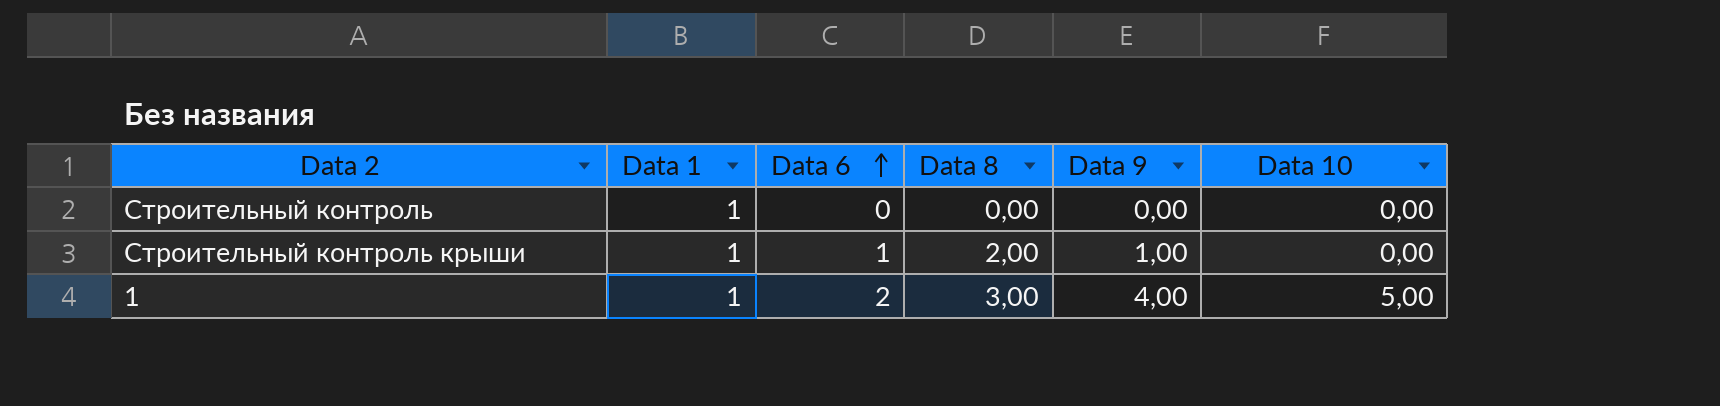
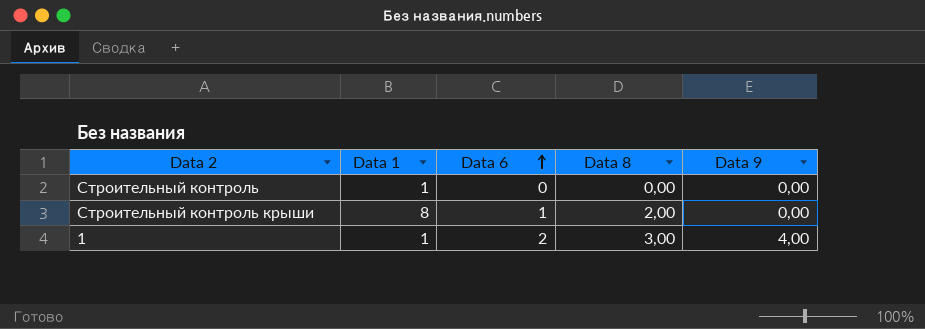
column Data 10 | position: 6 -> none
Строительный контроль крыши | Data 1: 1 -> 8
Строительный контроль крыши | Data 9: 1,00 -> 0,00

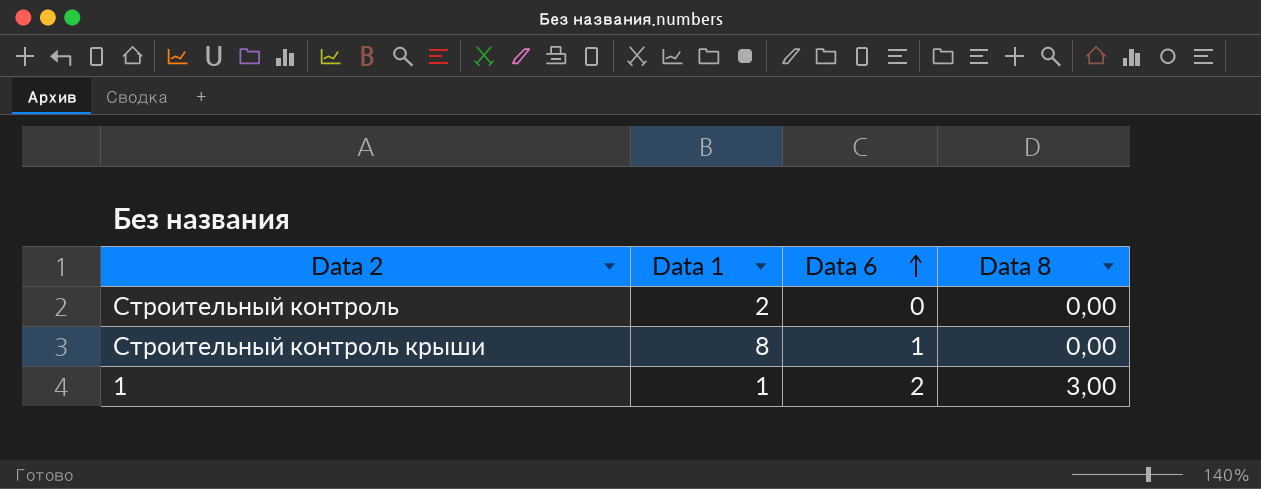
column Data 9 | position: 5 -> none
Строительный контроль | Data 1: 1 -> 2
Строительный контроль крыши | Data 8: 2,00 -> 0,00

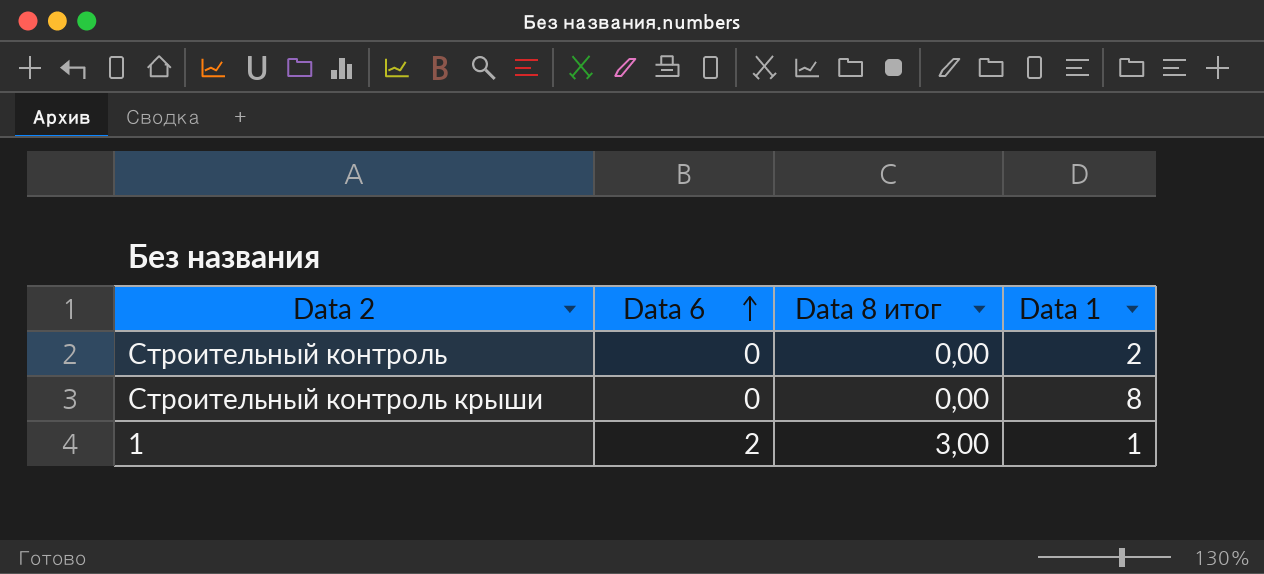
column name: Data 8 -> Data 8 итог
column Data 1 | position: 2 -> 4
Строительный контроль крыши | Data 6: 1 -> 0

